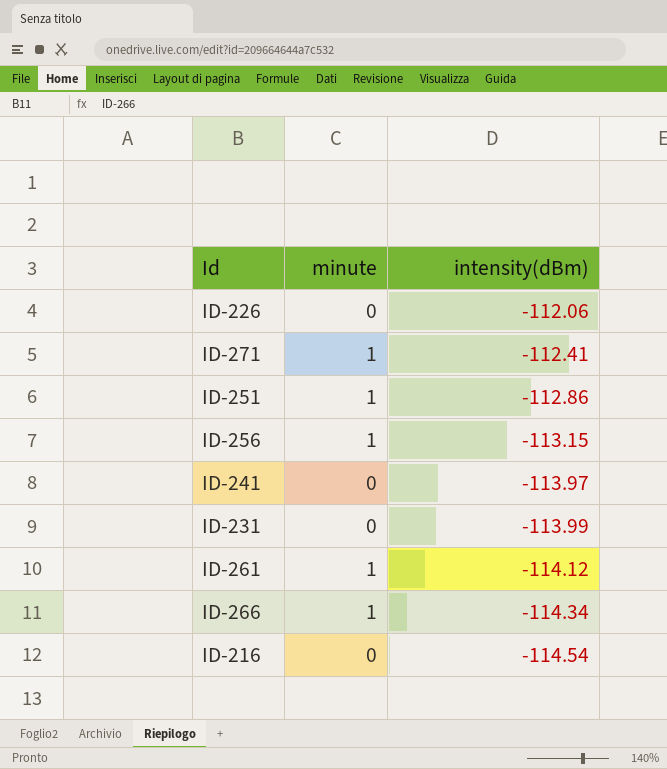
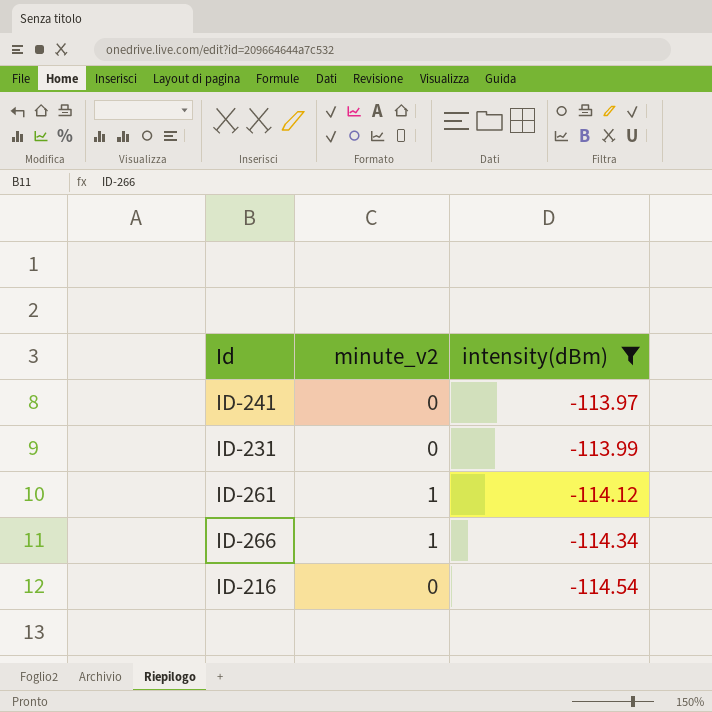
filter: none -> intensity(dBm) <= -113.97
column name: minute -> minute_v2

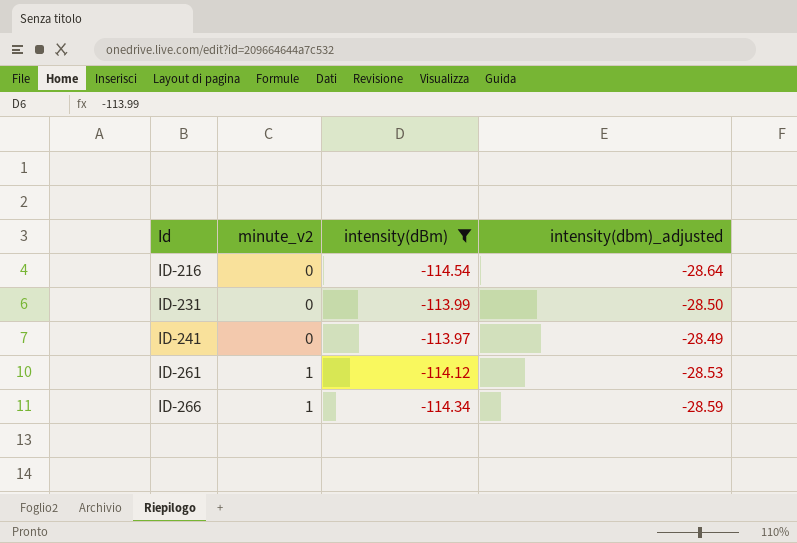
row order: intensity(dBm) descending -> Id ascending
column intensity(dbm)_adjusted | formula: none -> [intensity(dBm)] * 0.25

